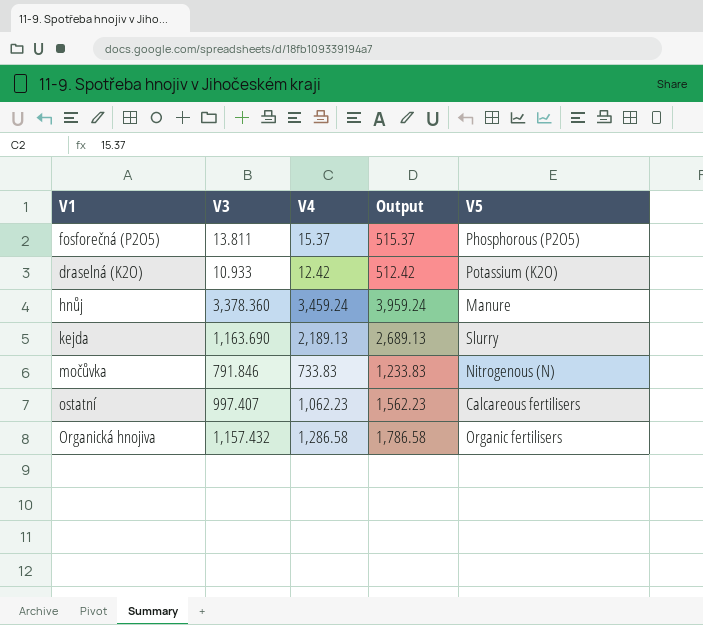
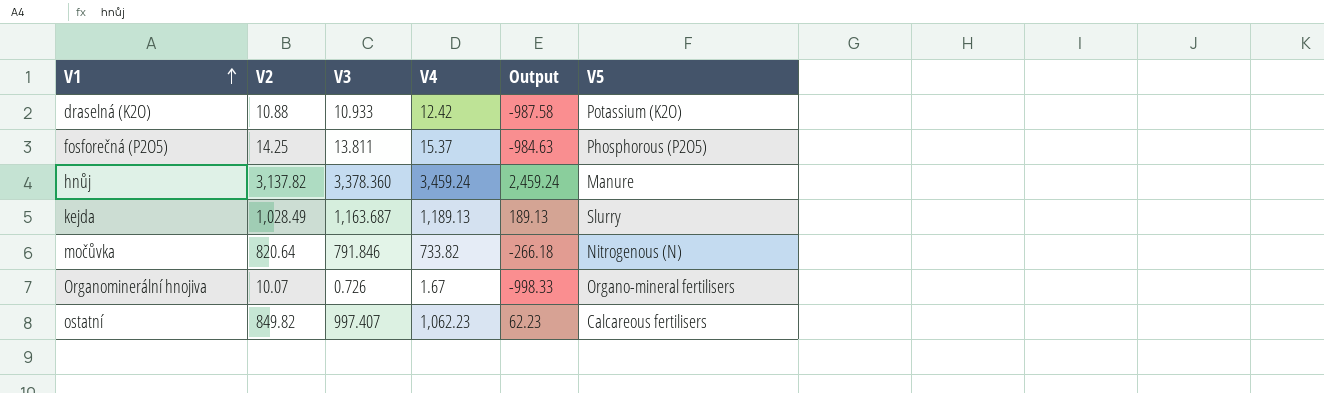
row order: none -> V1 ascending
column V2 | position: none -> 2
column Output | formula: [V4] + 500 -> [V4] - 1000
row Organická hnojiva: 1,157.432 | 1,286.58 | 1,786.58 | Organic fertilisers -> none
kejda | V3: 1,163.690 -> 1,163.687
kejda | V4: 2,189.13 -> 1,189.13
močůvka | V4: 733.83 -> 733.82
row Organominerální hnojiva: none -> 10.07 | 0.726 | 1.67 | -998.33 | Organo-mineral fertilisers

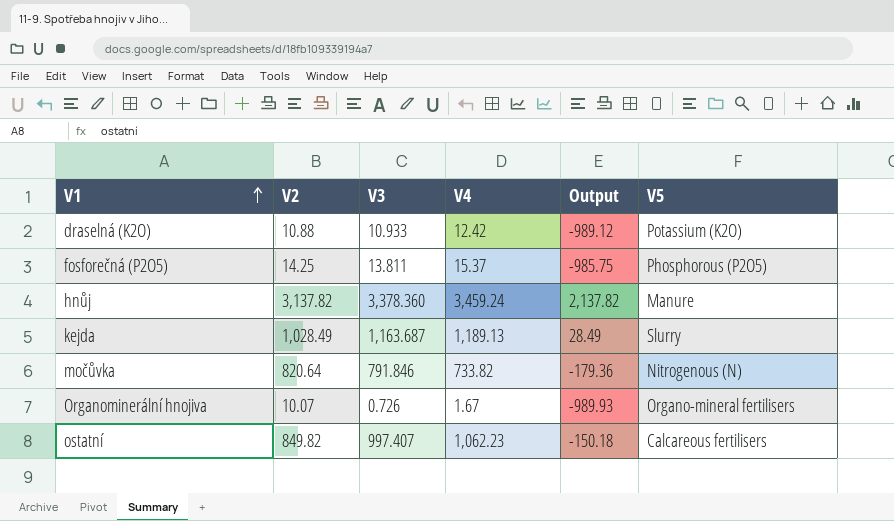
column Output | formula: [V4] - 1000 -> [V2] - 1000

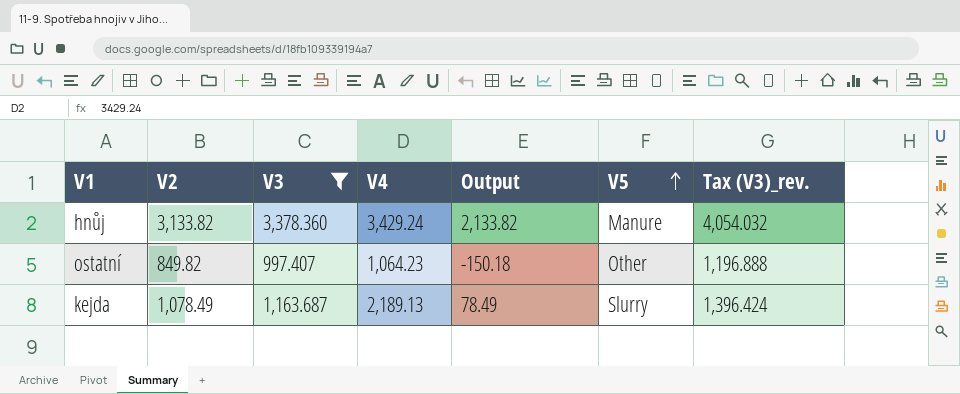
filter: none -> V3 >= 997.407
row order: V1 ascending -> V5 ascending
column Tax (V3)_rev. | formula: none -> [V3] * 1.2
hnůj | V2: 3,137.82 -> 3,133.82
hnůj | V4: 3,459.24 -> 3,429.24
hnůj | Output: 2,137.82 -> 2,133.82
ostatní | V4: 1,062.23 -> 1,064.23
ostatní | V5: Calcareous fertilisers -> Other
kejda | V2: 1,028.49 -> 1,078.49
kejda | V4: 1,189.13 -> 2,189.13
kejda | Output: 28.49 -> 78.49

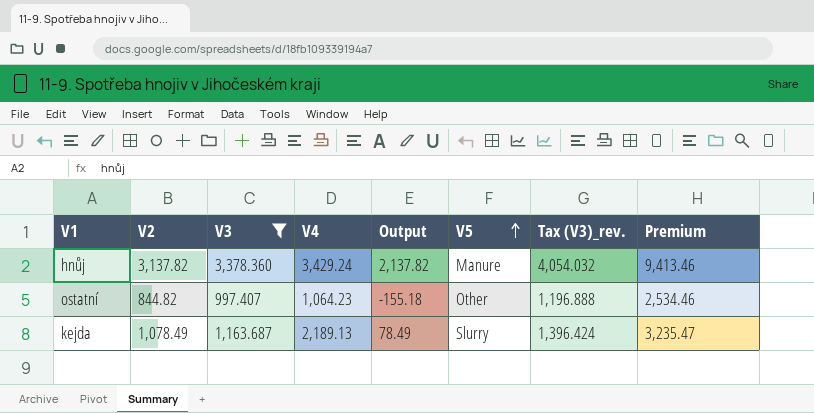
column Premium | formula: none -> [V2] * 3
hnůj | V2: 3,133.82 -> 3,137.82
hnůj | Output: 2,133.82 -> 2,137.82
ostatní | V2: 849.82 -> 844.82
ostatní | Output: -150.18 -> -155.18

